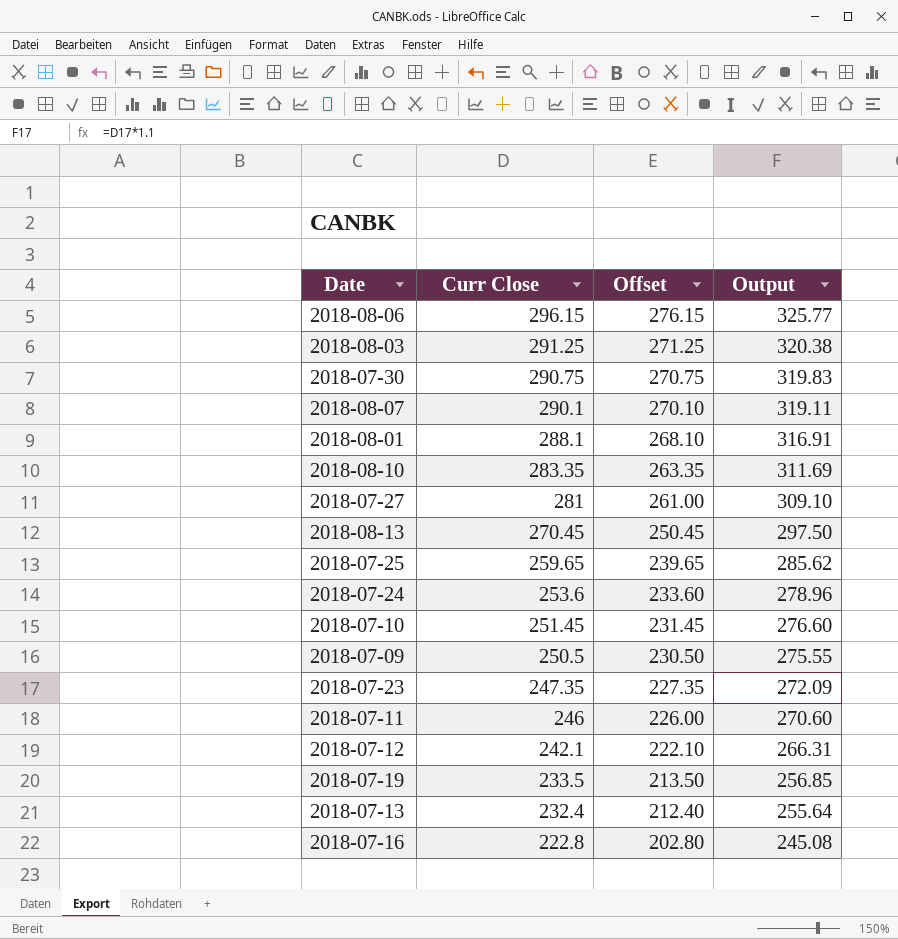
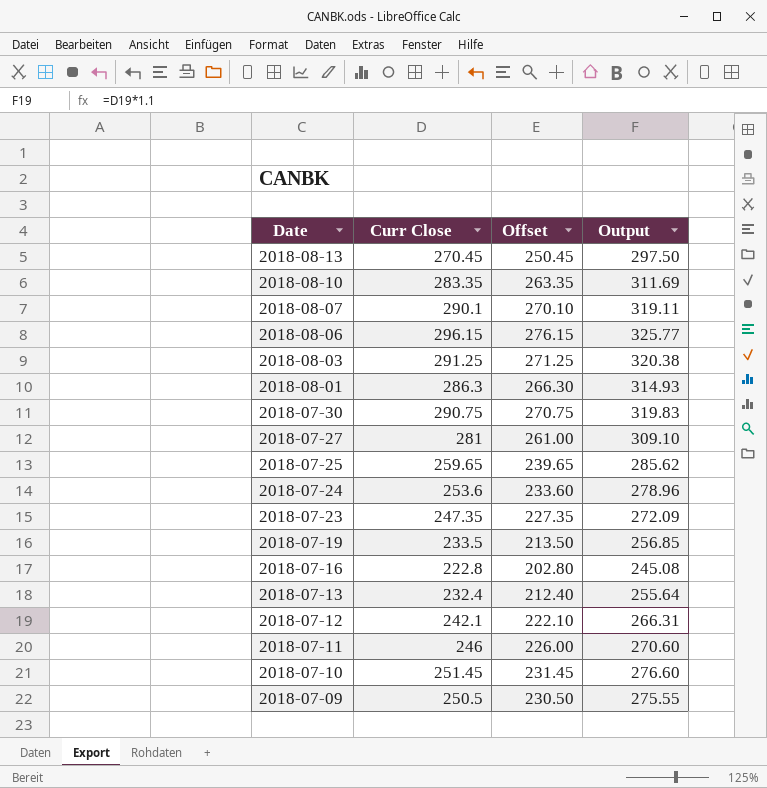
row order: Curr Close descending -> Date descending
2018-08-01 | Curr Close: 288.1 -> 286.3
2018-08-01 | Offset: 268.10 -> 266.30
2018-08-01 | Output: 316.91 -> 314.93

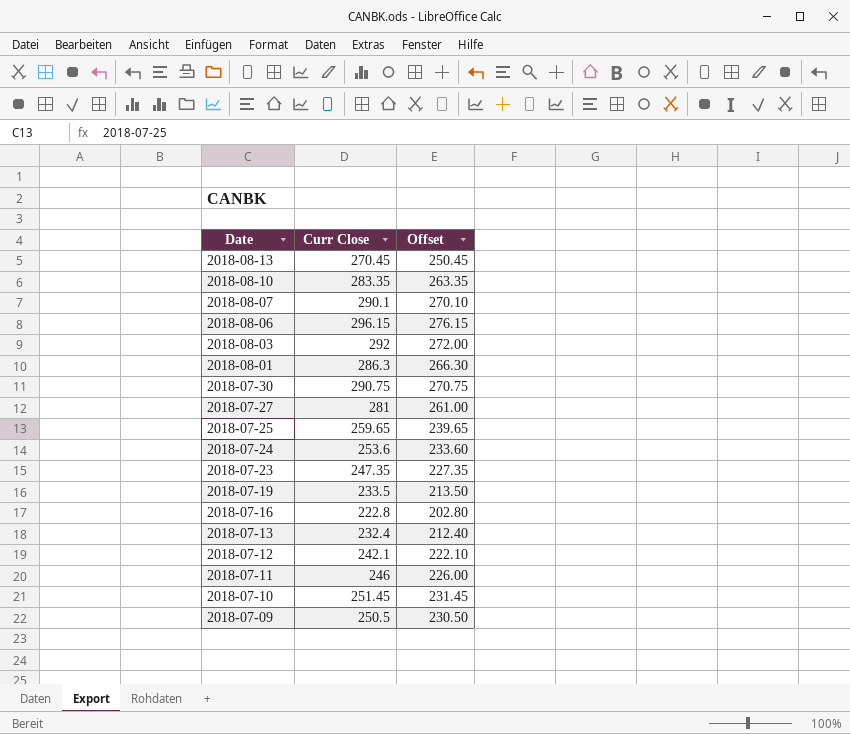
column Output | formula: [Curr Close] * 1.1 -> none
2018-08-03 | Curr Close: 291.25 -> 292
2018-08-03 | Offset: 271.25 -> 272.00

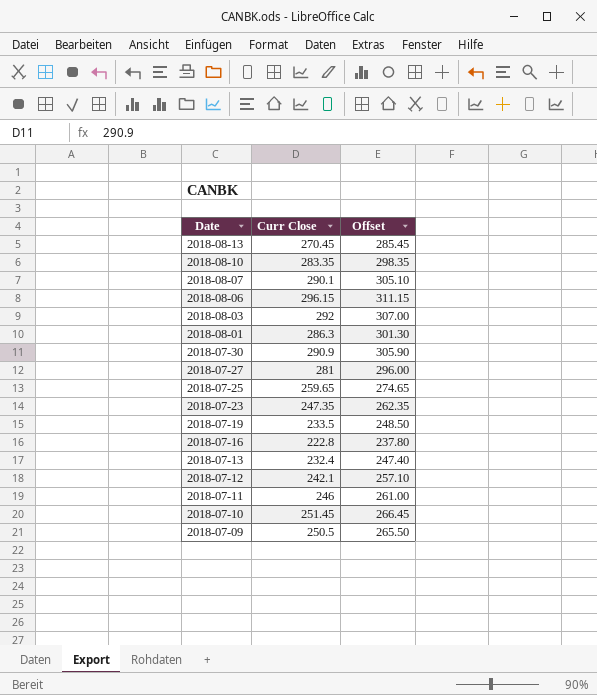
column Offset | formula: [Curr Close] - 20 -> [Curr Close] + 15
row 2018-07-24: 253.6 | 233.60 -> none
2018-07-30 | Curr Close: 290.75 -> 290.9

